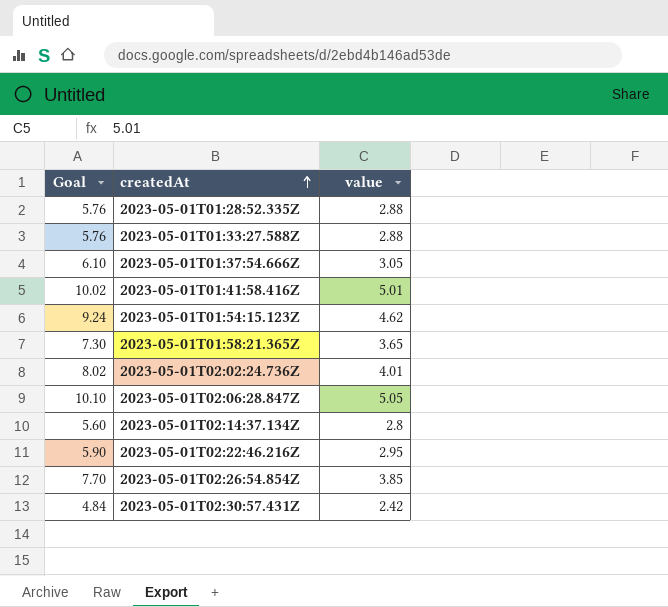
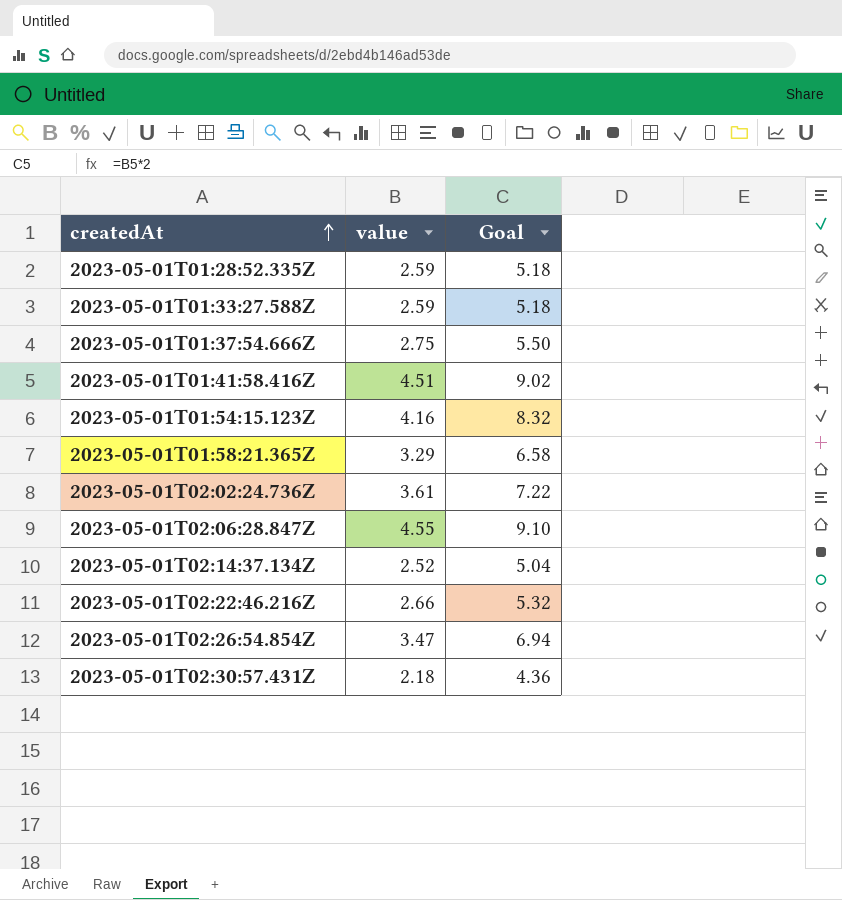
column Goal | position: 1 -> 3
2023-05-01T01:28:52.335Z | value: 2.88 -> 2.59
2023-05-01T01:28:52.335Z | Goal: 5.76 -> 5.18
2023-05-01T01:33:27.588Z | value: 2.88 -> 2.59
2023-05-01T01:33:27.588Z | Goal: 5.76 -> 5.18
2023-05-01T01:37:54.666Z | value: 3.05 -> 2.75
2023-05-01T01:37:54.666Z | Goal: 6.10 -> 5.50
2023-05-01T01:41:58.416Z | value: 5.01 -> 4.51
2023-05-01T01:41:58.416Z | Goal: 10.02 -> 9.02
2023-05-01T01:54:15.123Z | value: 4.62 -> 4.16
2023-05-01T01:54:15.123Z | Goal: 9.24 -> 8.32
2023-05-01T01:58:21.365Z | value: 3.65 -> 3.29
2023-05-01T01:58:21.365Z | Goal: 7.30 -> 6.58
2023-05-01T02:02:24.736Z | value: 4.01 -> 3.61
2023-05-01T02:02:24.736Z | Goal: 8.02 -> 7.22
2023-05-01T02:06:28.847Z | value: 5.05 -> 4.55
2023-05-01T02:06:28.847Z | Goal: 10.10 -> 9.10
2023-05-01T02:14:37.134Z | value: 2.8 -> 2.52
2023-05-01T02:14:37.134Z | Goal: 5.60 -> 5.04
2023-05-01T02:22:46.216Z | value: 2.95 -> 2.66
2023-05-01T02:22:46.216Z | Goal: 5.90 -> 5.32
2023-05-01T02:26:54.854Z | value: 3.85 -> 3.47
2023-05-01T02:26:54.854Z | Goal: 7.70 -> 6.94
2023-05-01T02:30:57.431Z | value: 2.42 -> 2.18
2023-05-01T02:30:57.431Z | Goal: 4.84 -> 4.36

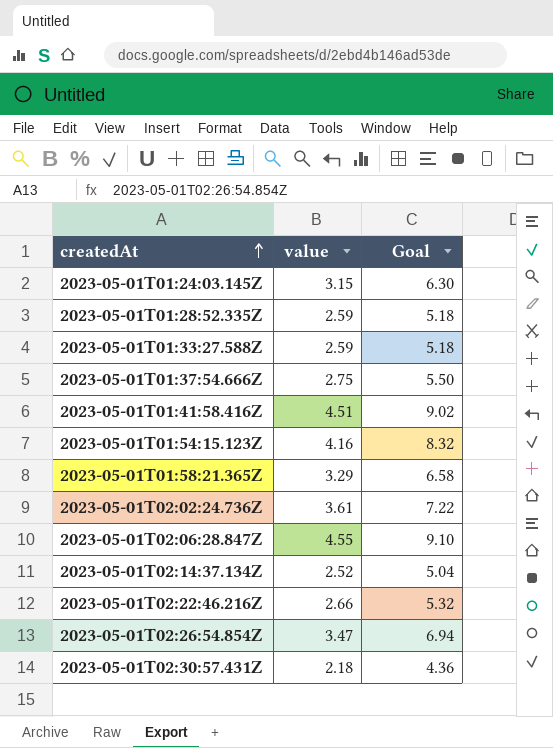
row 2023-05-01T01:24:03.145Z: none -> 3.15 | 6.30

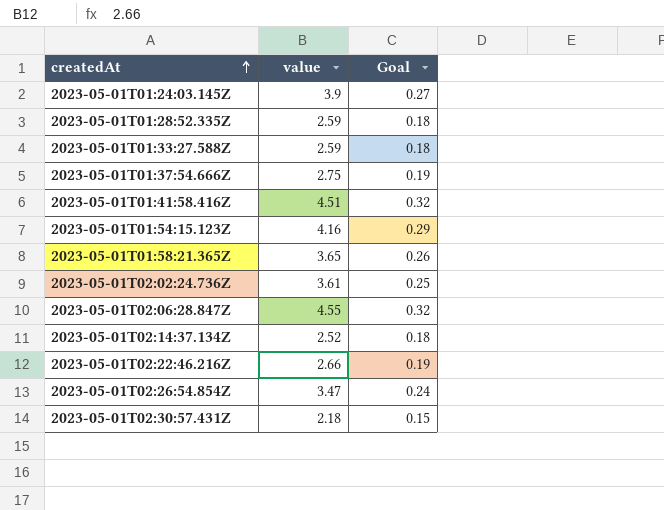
column Goal | formula: [value] * 2 -> [value] * 0.07
2023-05-01T01:24:03.145Z | value: 3.15 -> 3.9
2023-05-01T01:58:21.365Z | value: 3.29 -> 3.65

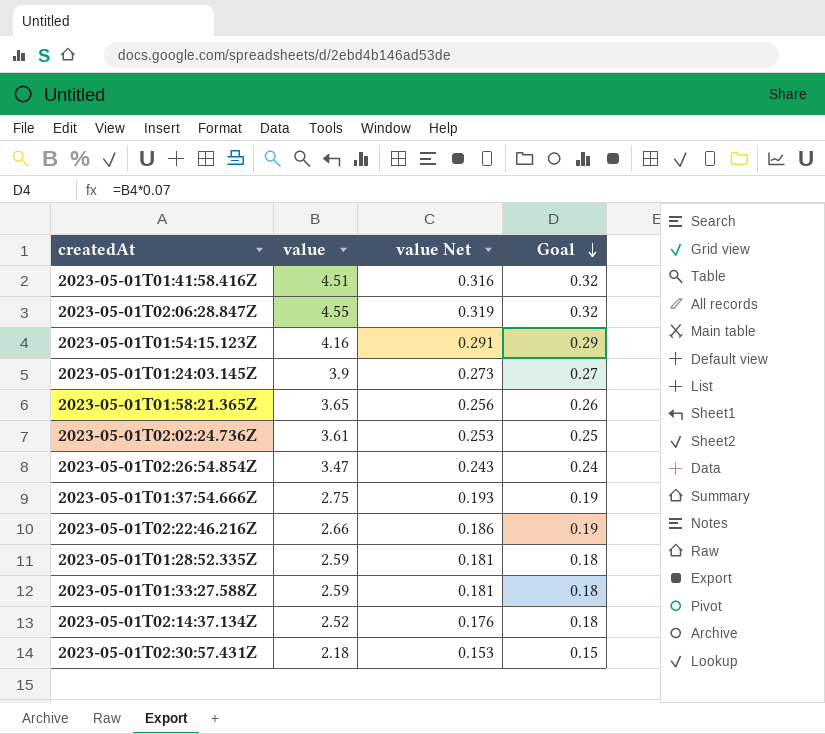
row order: createdAt ascending -> Goal descending
column value Net | formula: none -> [value] * 0.07

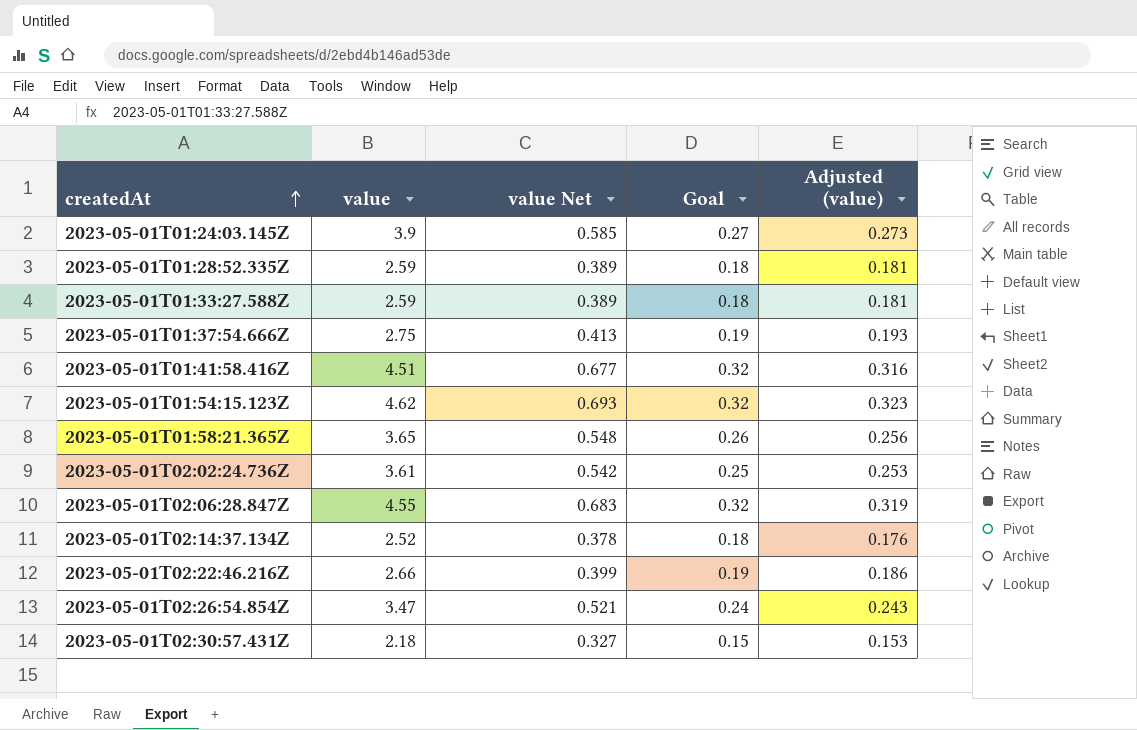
row order: Goal descending -> createdAt ascending
column value Net | formula: [value] * 0.07 -> [value] * 0.15
column Adjusted (value) | formula: none -> [value] * 0.07
2023-05-01T01:54:15.123Z | value: 4.16 -> 4.62
2023-05-01T01:54:15.123Z | Goal: 0.29 -> 0.32

